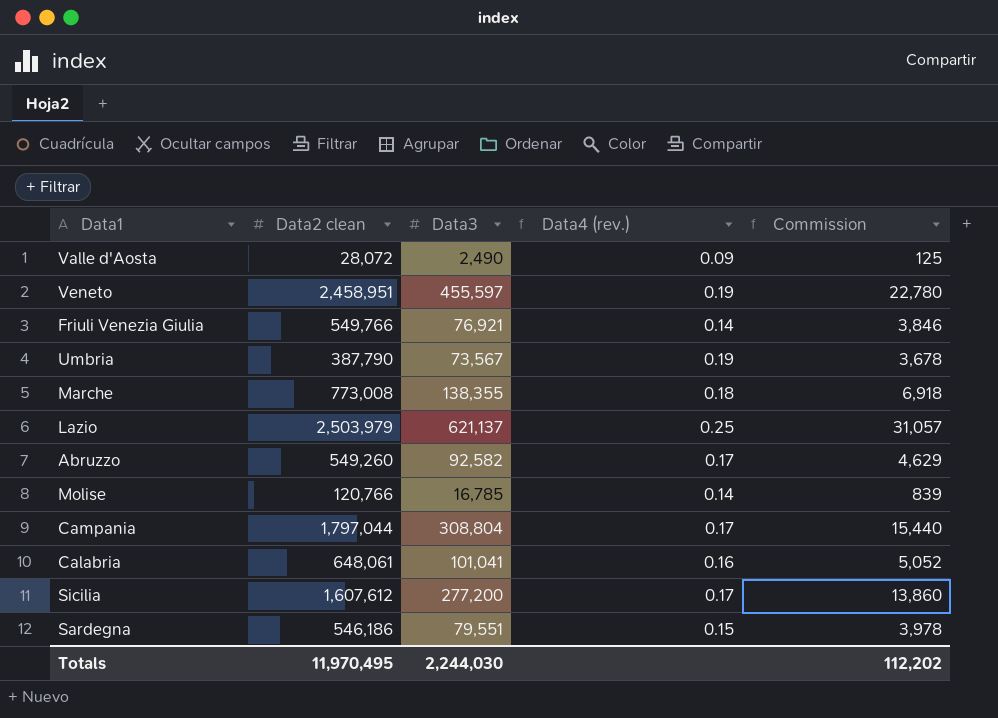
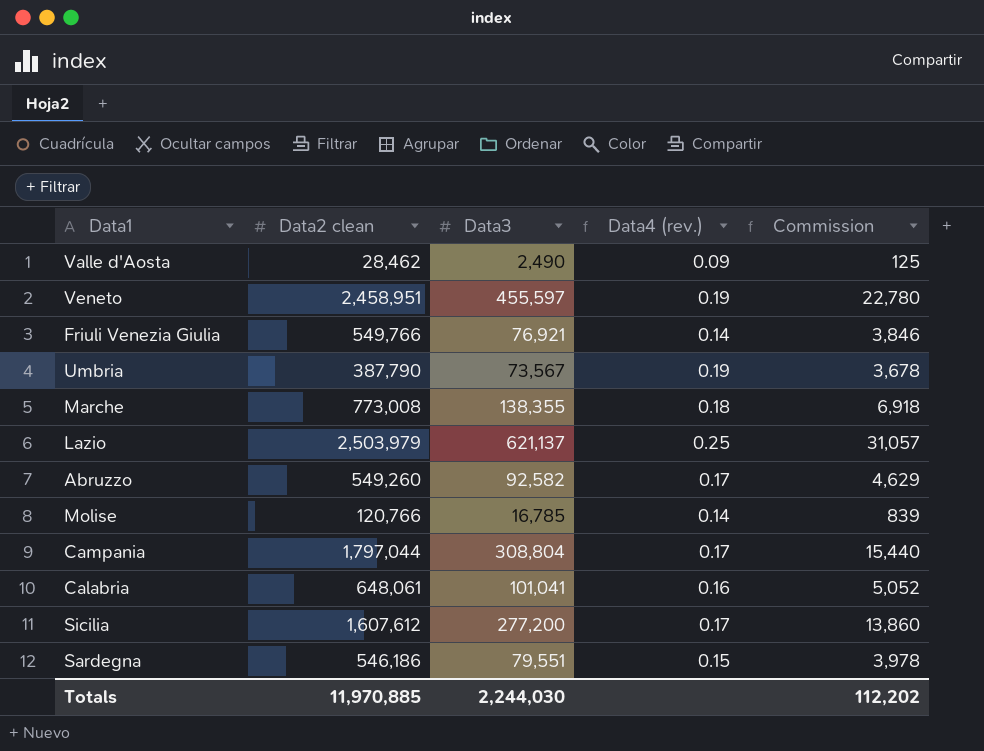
Valle d'Aosta | Data2 clean: 28,072 -> 28,462
Totals | Data2 clean: 11,970,495 -> 11,970,885

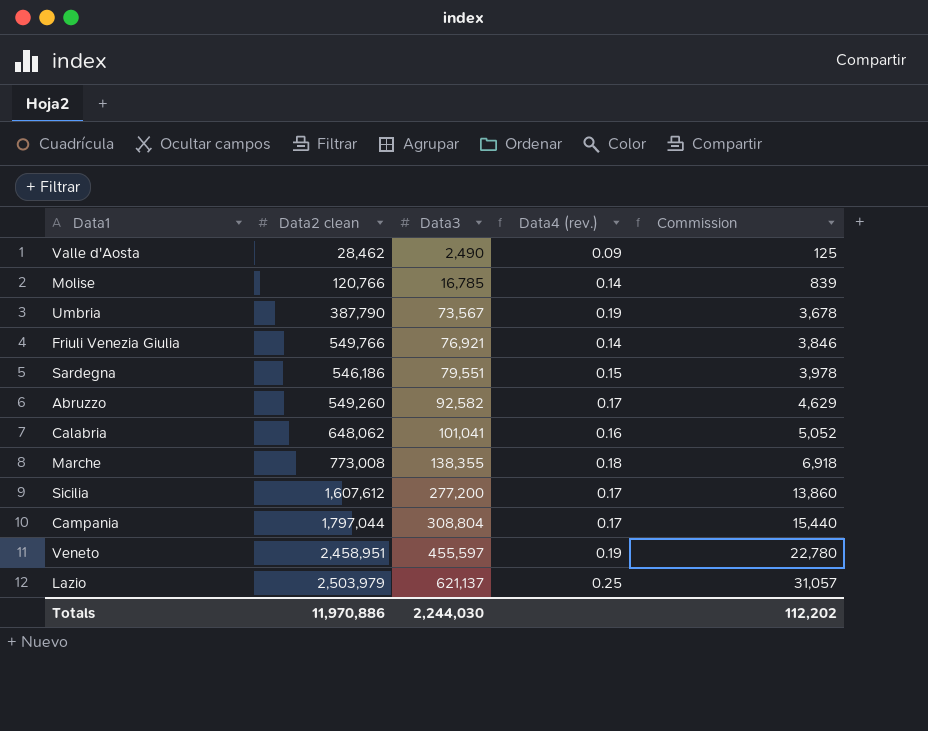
row order: none -> Data3 ascending
Calabria | Data2 clean: 648,061 -> 648,062
Totals | Data2 clean: 11,970,885 -> 11,970,886

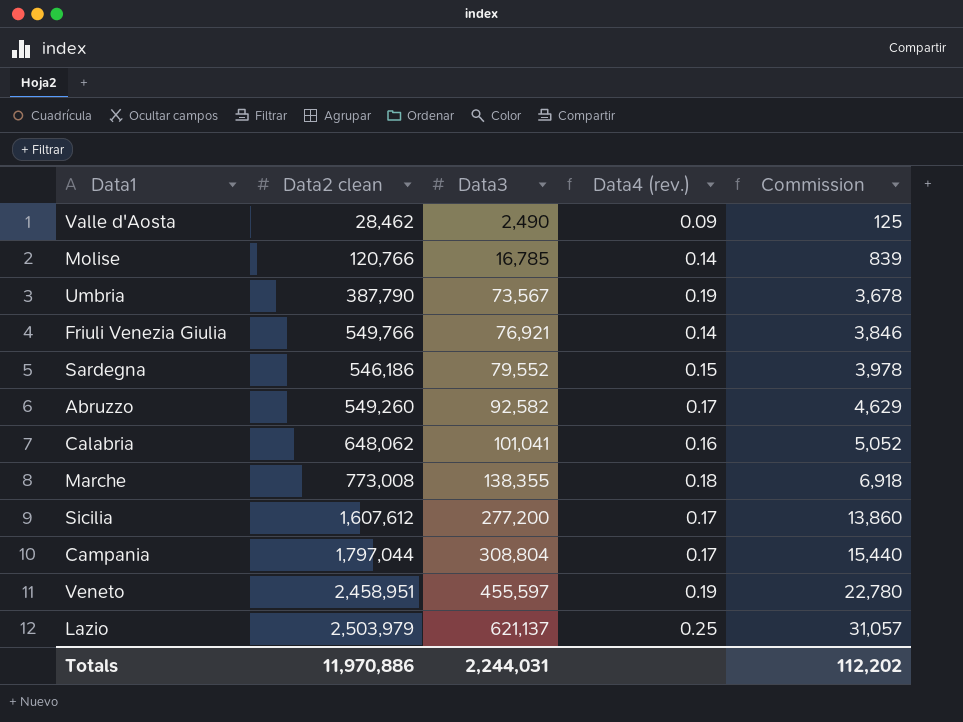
Sardegna | Data3: 79,551 -> 79,552
Totals | Data3: 2,244,030 -> 2,244,031

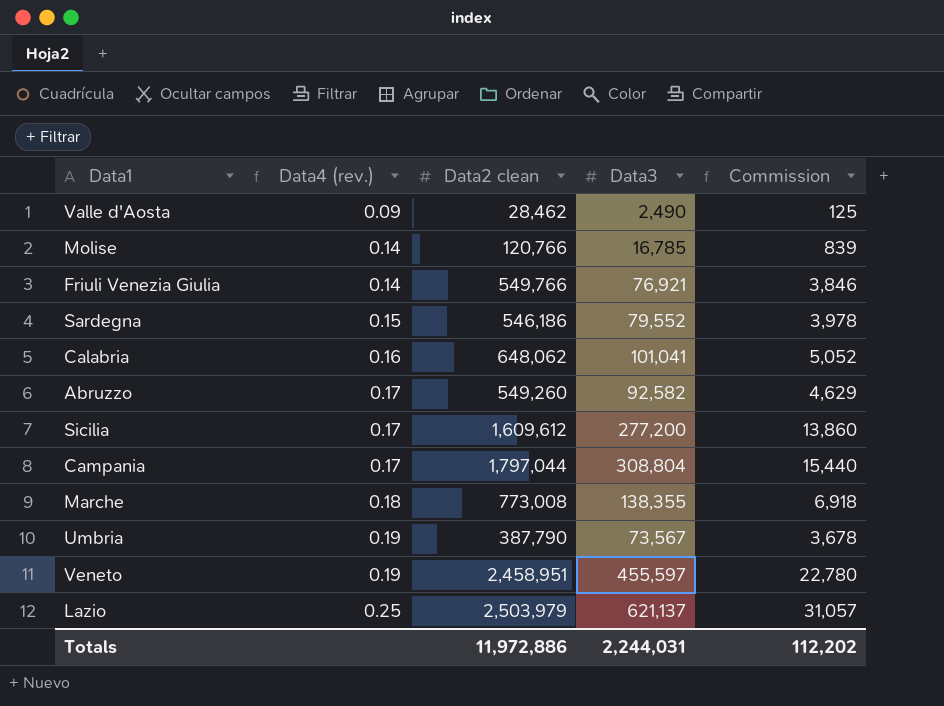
row order: Data3 ascending -> Data4 (rev.) ascending
column Data4 (rev.) | position: 4 -> 2
Sicilia | Data2 clean: 1,607,612 -> 1,609,612
Totals | Data2 clean: 11,970,886 -> 11,972,886

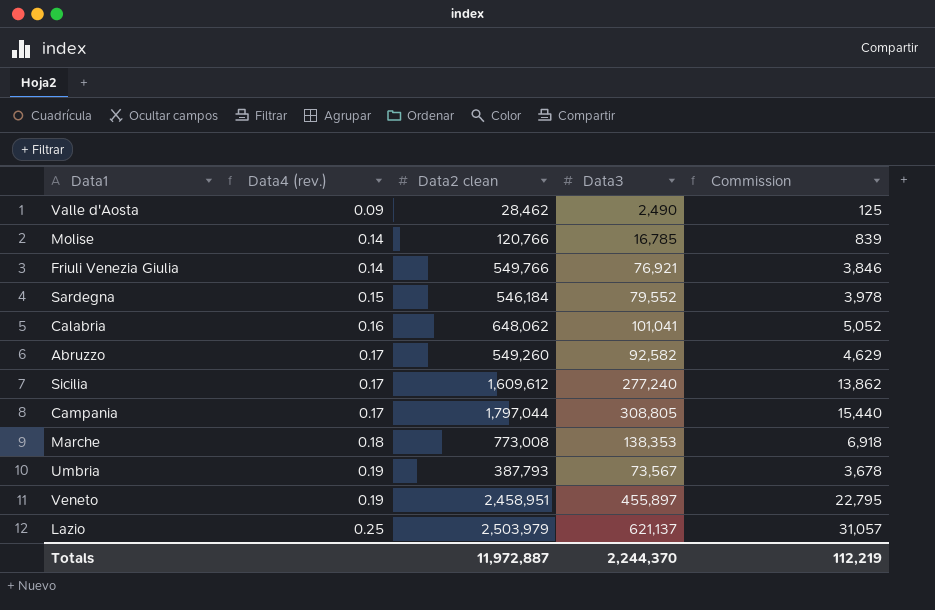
Sardegna | Data2 clean: 546,186 -> 546,184
Sicilia | Data3: 277,200 -> 277,240
Sicilia | Commission: 13,860 -> 13,862
Campania | Data3: 308,804 -> 308,805
Marche | Data3: 138,355 -> 138,353
Umbria | Data2 clean: 387,790 -> 387,793
Veneto | Data3: 455,597 -> 455,897
Veneto | Commission: 22,780 -> 22,795
Totals | Data2 clean: 11,972,886 -> 11,972,887
Totals | Data3: 2,244,031 -> 2,244,370
Totals | Commission: 112,202 -> 112,219

